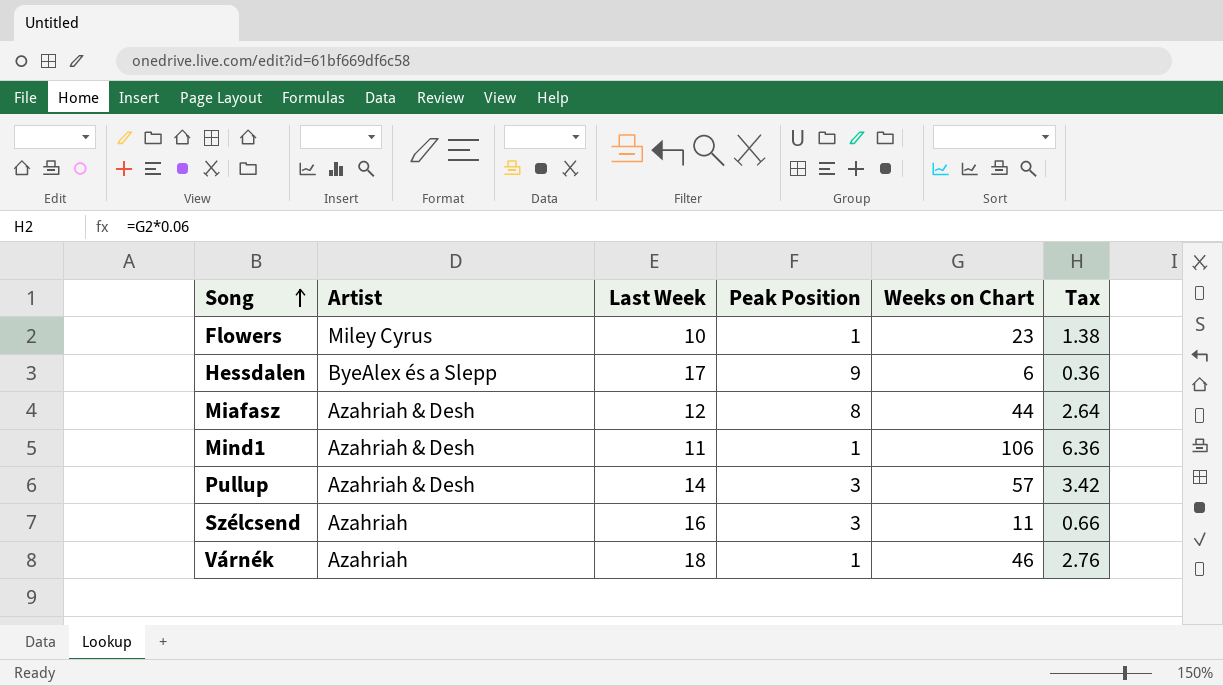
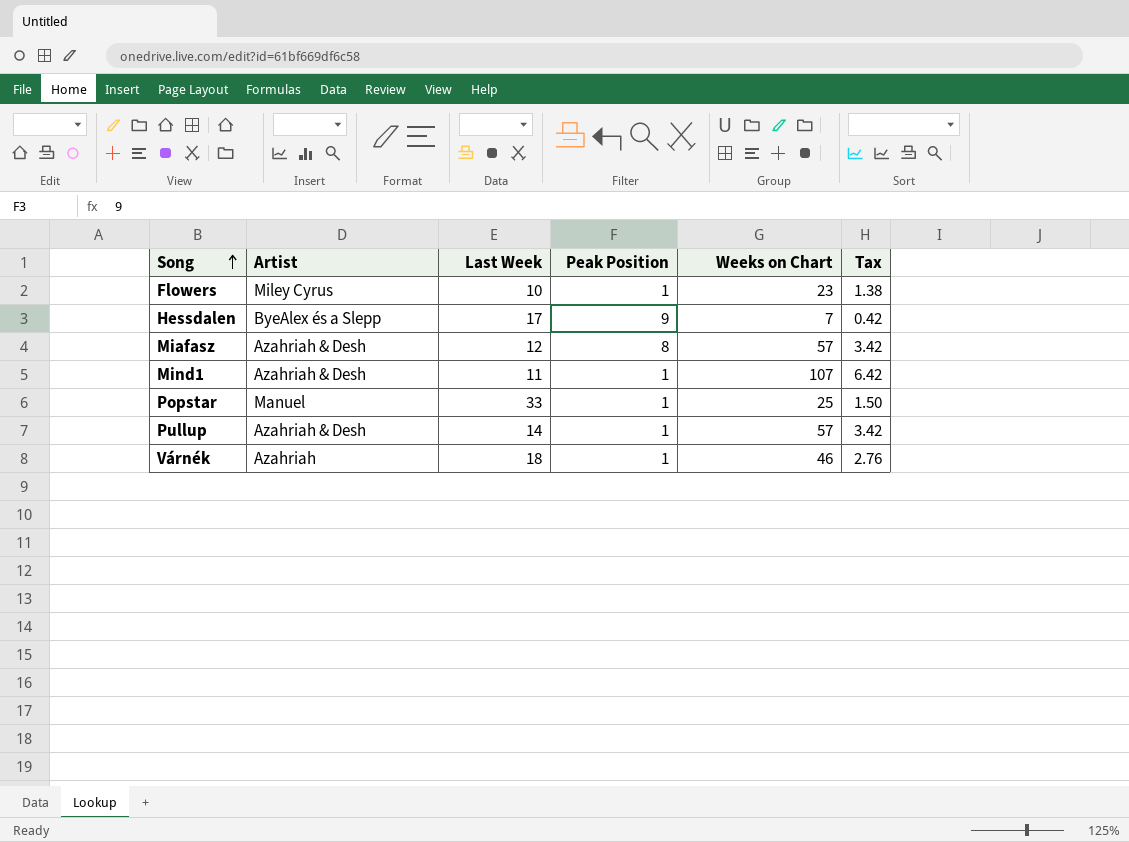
row Szélcsend: Azahriah | 16 | 3 | 11 | 0.66 -> none
Hessdalen | Weeks on Chart: 6 -> 7
Hessdalen | Tax: 0.36 -> 0.42
Miafasz | Weeks on Chart: 44 -> 57
Miafasz | Tax: 2.64 -> 3.42
Mind1 | Weeks on Chart: 106 -> 107
Mind1 | Tax: 6.36 -> 6.42
row Popstar: none -> Manuel | 33 | 1 | 25 | 1.50
Pullup | Peak Position: 3 -> 1

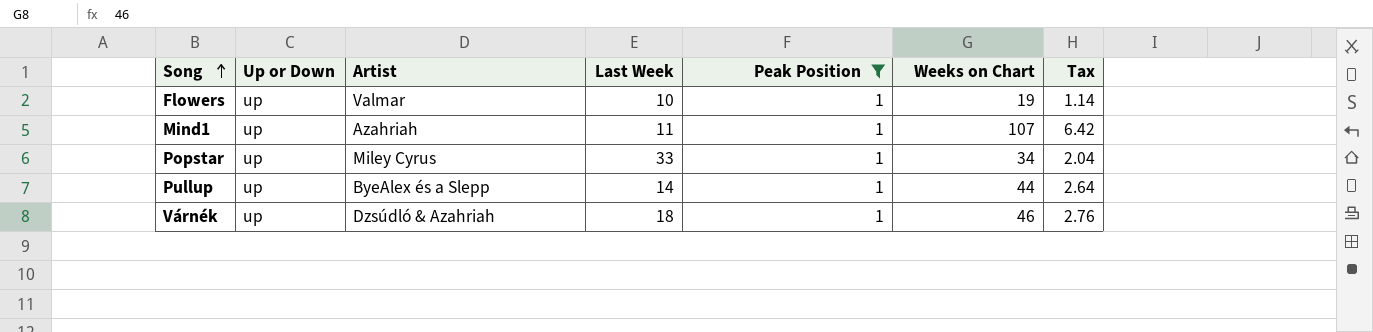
filter: none -> Peak Position = 1
column Up or Down | position: none -> 2
Flowers | Artist: Miley Cyrus -> Valmar
Flowers | Weeks on Chart: 23 -> 19
Flowers | Tax: 1.38 -> 1.14
Mind1 | Artist: Azahriah & Desh -> Azahriah
Popstar | Artist: Manuel -> Miley Cyrus
Popstar | Weeks on Chart: 25 -> 34
Popstar | Tax: 1.50 -> 2.04
Pullup | Artist: Azahriah & Desh -> ByeAlex és a Slepp
Pullup | Weeks on Chart: 57 -> 44
Pullup | Tax: 3.42 -> 2.64
Várnék | Artist: Azahriah -> Dzsúdló & Azahriah

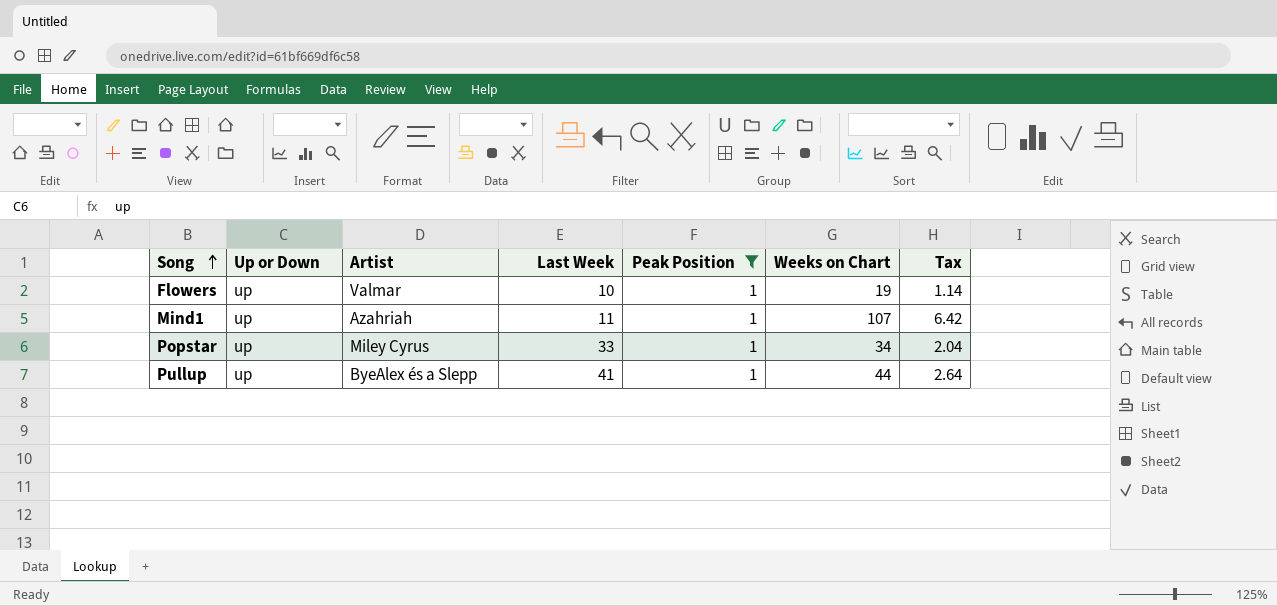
row Várnék: up | Dzsúdló & Azahriah | 18 | 1 | 46 | 2.76 -> none
Pullup | Last Week: 14 -> 41

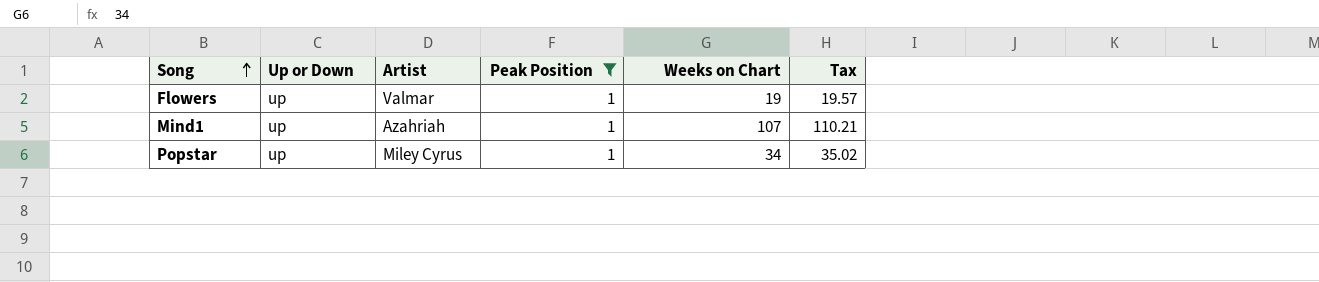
column Last Week | position: 4 -> none
column Tax | formula: [Weeks on Chart] * 0.06 -> [Weeks on Chart] * 1.03
row Pullup: up | ByeAlex és a Slepp | 41 | 1 | 44 | 2.64 -> none

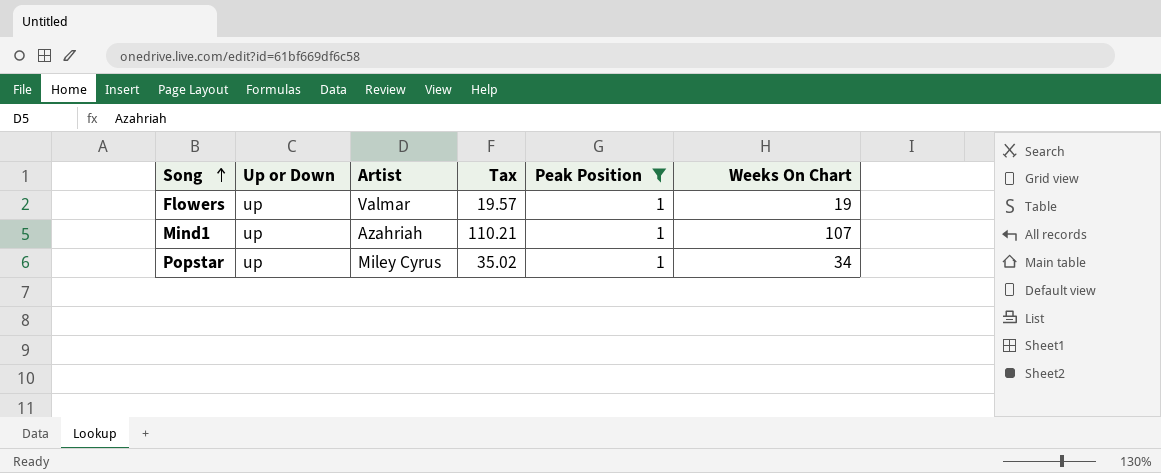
column Tax | position: 6 -> 4
column name: Weeks on Chart -> Weeks On Chart

